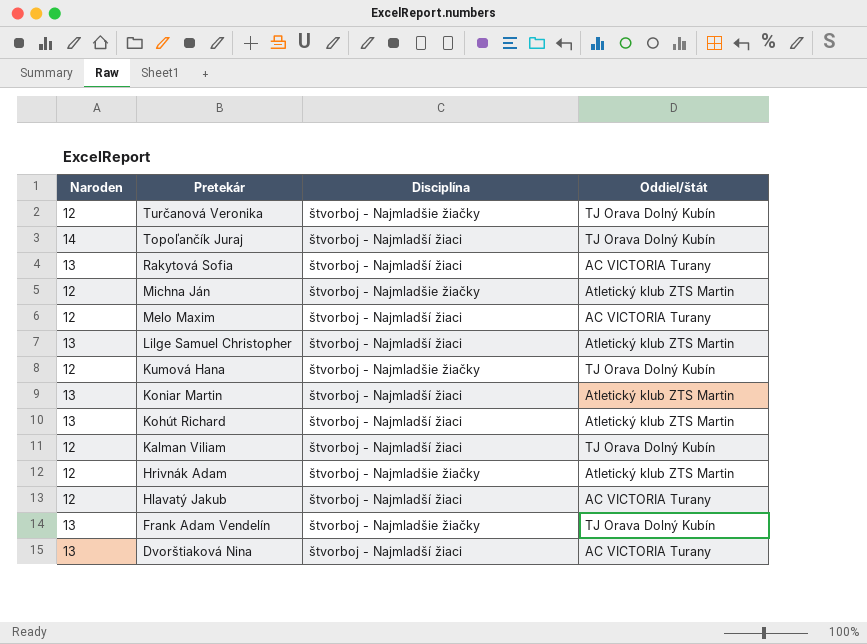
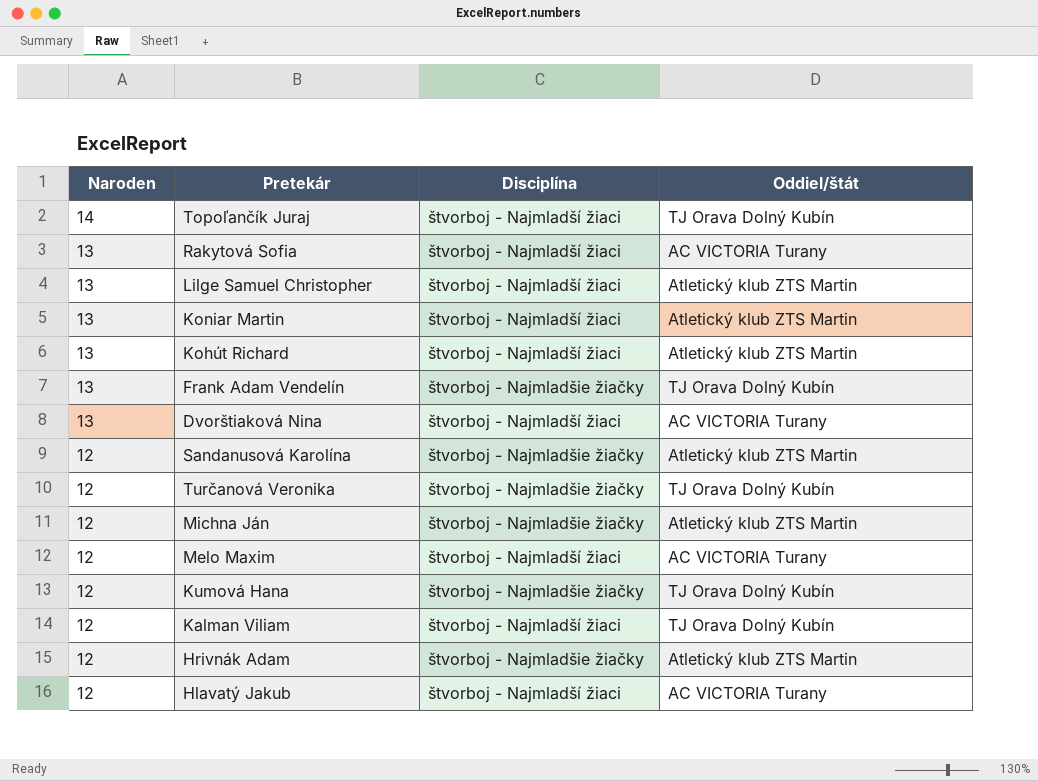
row order: Pretekár descending -> Naroden descending
row Sandanusová Karolína: none -> 12 | štvorboj - Najmladšie žiačky | Atletický klub ZTS Martin

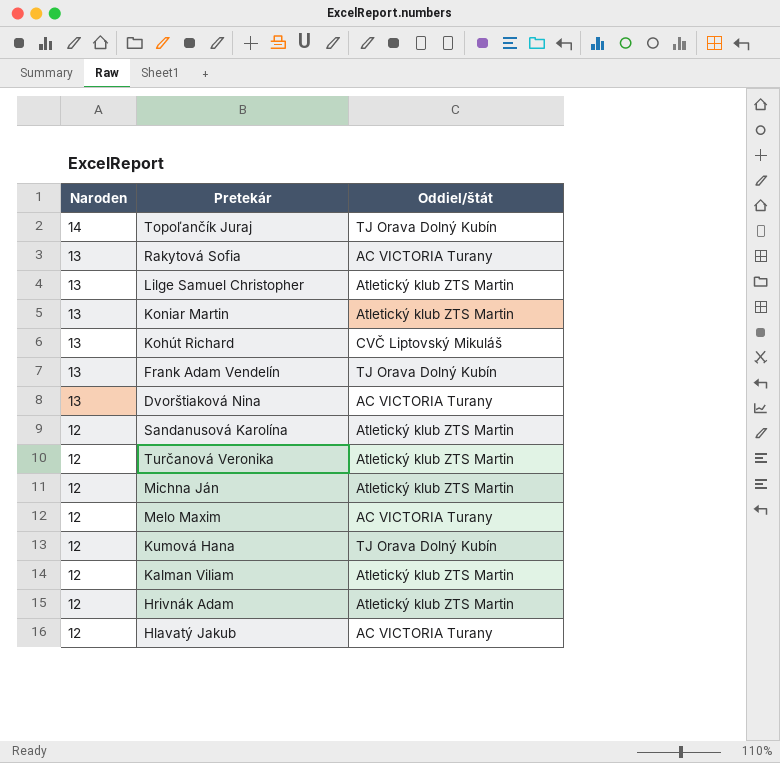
column Disciplína | position: 3 -> none
Kohút Richard | Oddiel/štát: Atletický klub ZTS Martin -> CVČ Liptovský Mikuláš
Turčanová Veronika | Oddiel/štát: TJ Orava Dolný Kubín -> Atletický klub ZTS Martin
Kalman Viliam | Oddiel/štát: TJ Orava Dolný Kubín -> Atletický klub ZTS Martin

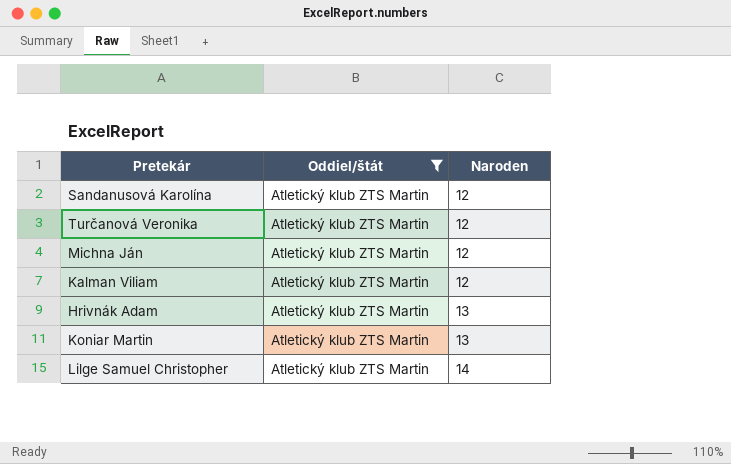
filter: none -> Oddiel/štát = Atletický klub ZTS Martin
row order: Naroden descending -> Naroden ascending
column Naroden | position: 1 -> 3
Hrivnák Adam | Naroden: 12 -> 13
Lilge Samuel Christopher | Naroden: 13 -> 14

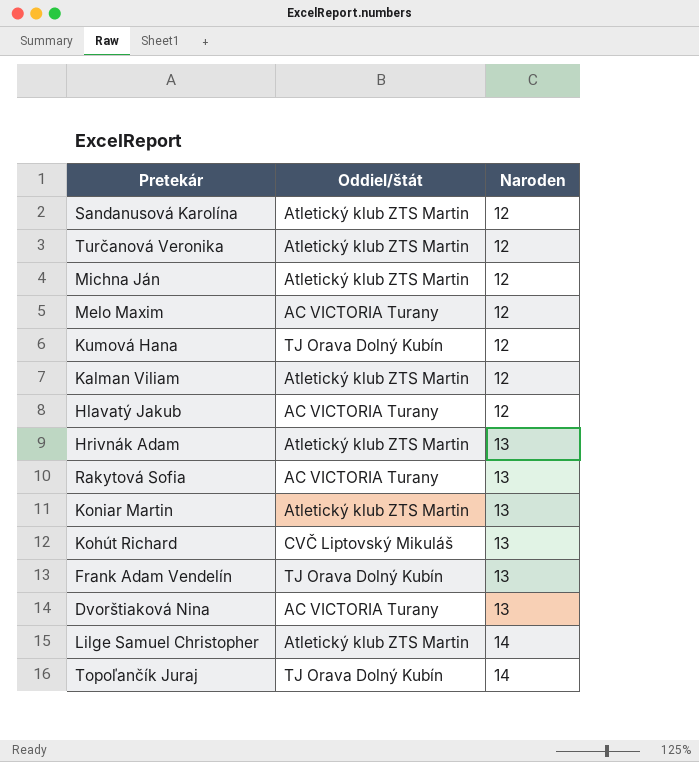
filter: Oddiel/štát = Atletický klub ZTS Martin -> none

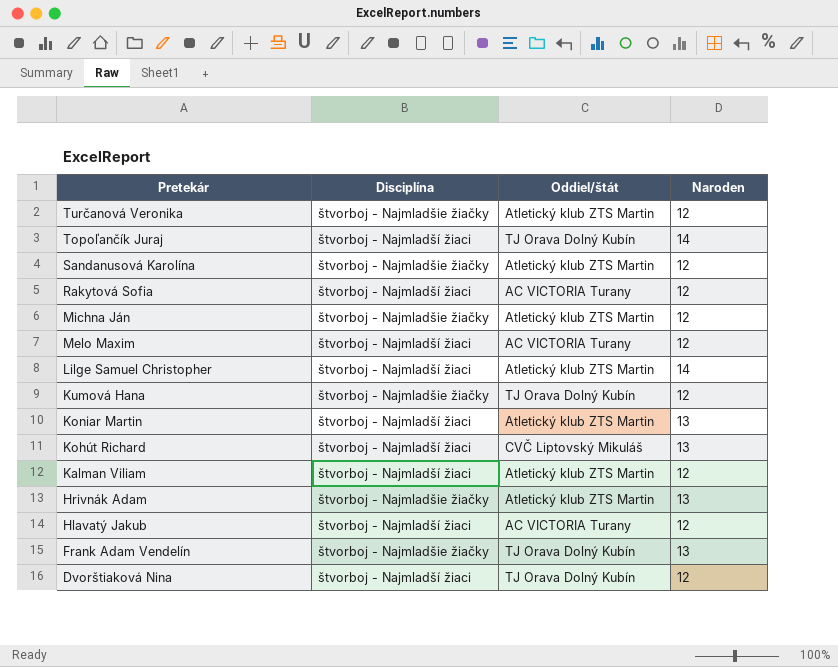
row order: Naroden ascending -> Pretekár descending
column Disciplína | position: none -> 2
Rakytová Sofia | Naroden: 13 -> 12
Dvorštiaková Nina | Oddiel/štát: AC VICTORIA Turany -> TJ Orava Dolný Kubín
Dvorštiaková Nina | Naroden: 13 -> 12

